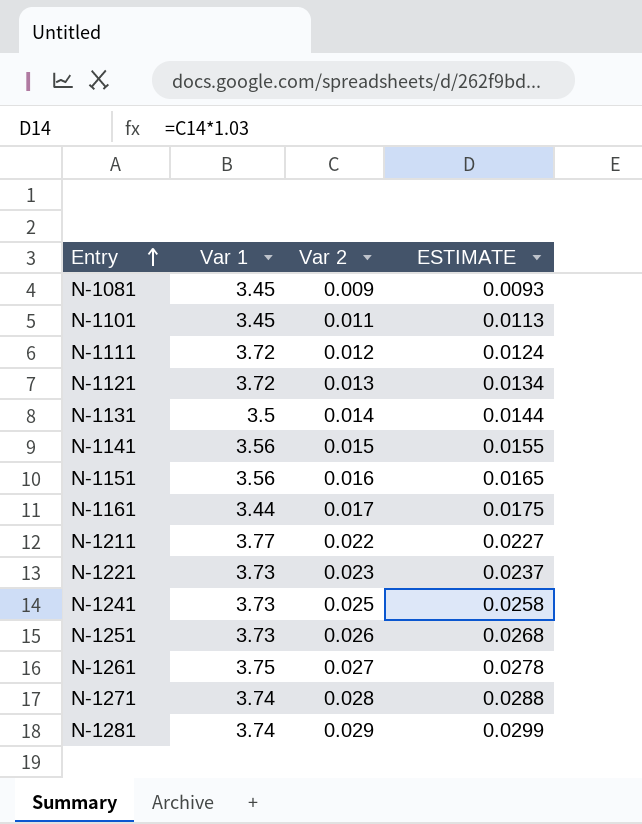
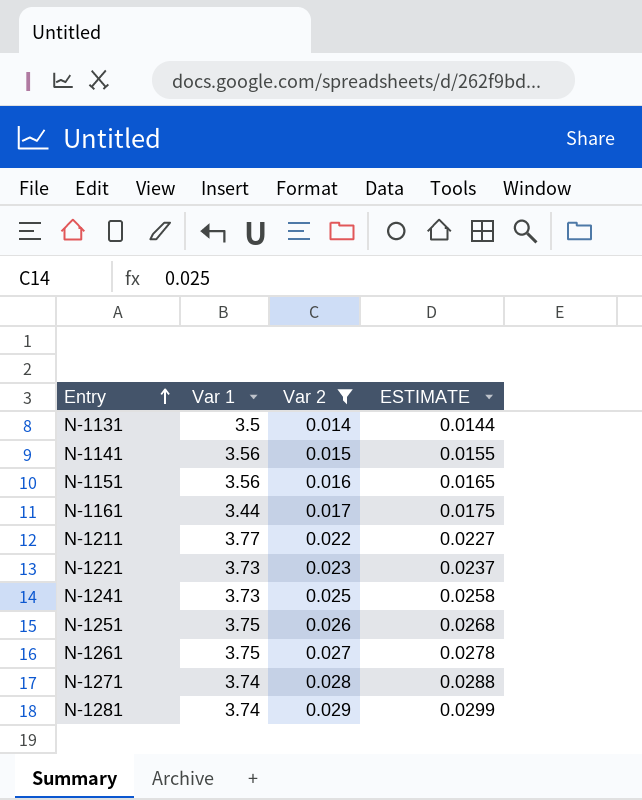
filter: none -> Var 2 >= 0.014
N-1251 | Var 1: 3.73 -> 3.75

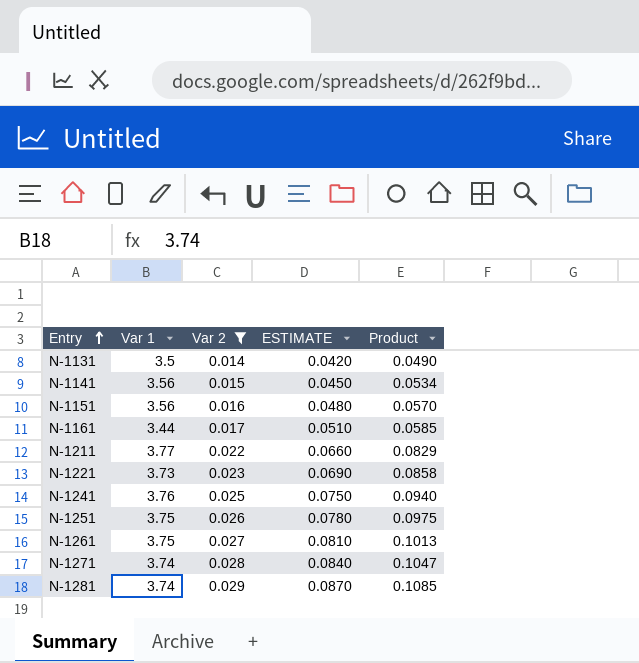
column ESTIMATE | formula: [Var 2] * 1.03 -> [Var 2] * 3
column Product | formula: none -> [Var 1] * [Var 2]
N-1241 | Var 1: 3.73 -> 3.76

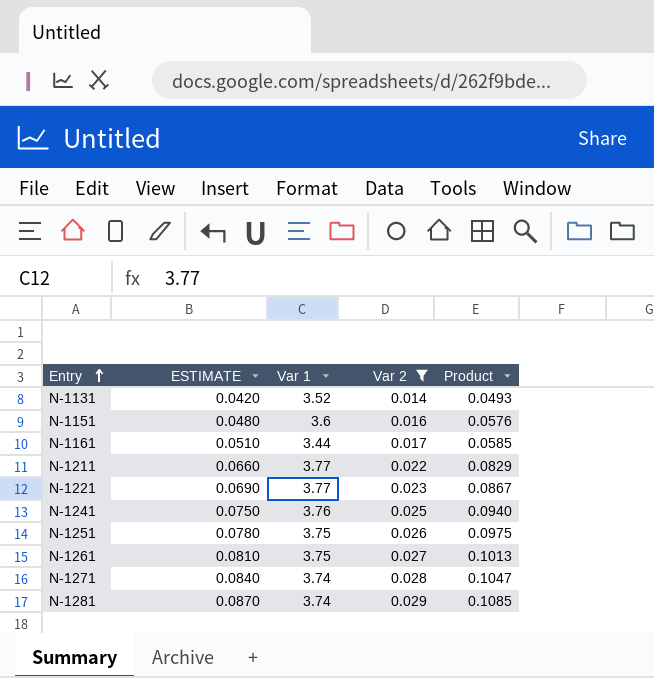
column ESTIMATE | position: 4 -> 2
row N-1141: 3.56 | 0.015 | 0.0450 | 0.0534 -> none
N-1131 | Var 1: 3.5 -> 3.52
N-1131 | Product: 0.0490 -> 0.0493
N-1151 | Var 1: 3.56 -> 3.6
N-1151 | Product: 0.0570 -> 0.0576
N-1221 | Var 1: 3.73 -> 3.77
N-1221 | Product: 0.0858 -> 0.0867

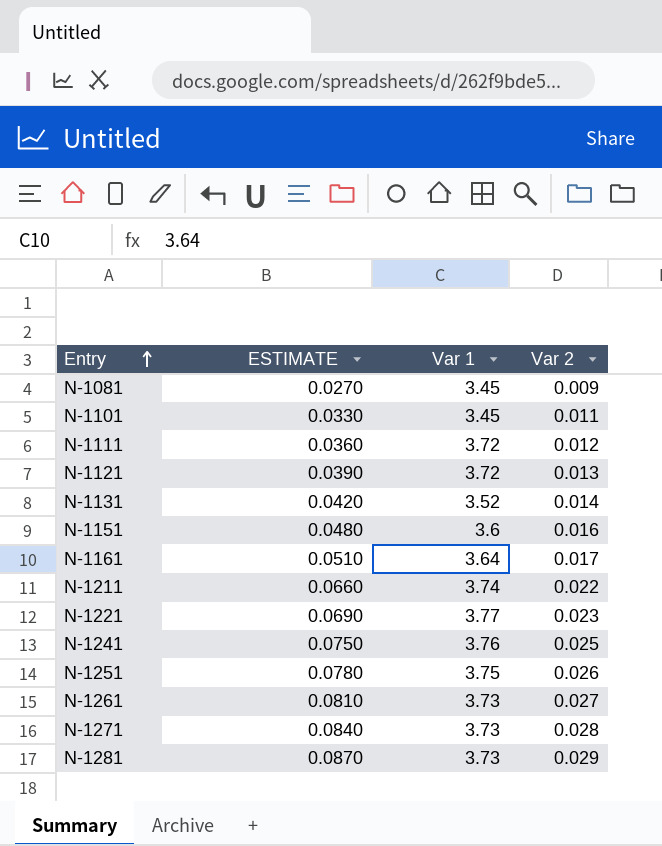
filter: Var 2 >= 0.014 -> none
column Product | formula: [Var 1] * [Var 2] -> none
N-1161 | Var 1: 3.44 -> 3.64
N-1211 | Var 1: 3.77 -> 3.74
N-1261 | Var 1: 3.75 -> 3.73
N-1271 | Var 1: 3.74 -> 3.73
N-1281 | Var 1: 3.74 -> 3.73

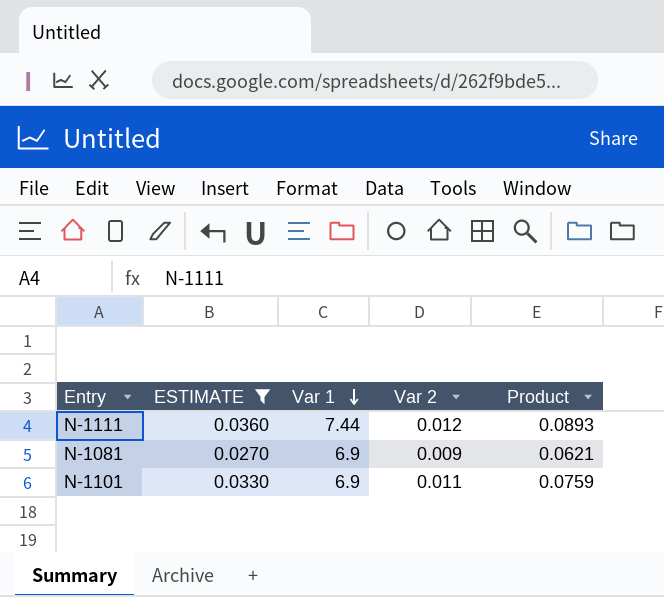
filter: none -> ESTIMATE <= 0.0360
row order: Entry ascending -> Var 1 descending
column Product | formula: none -> [Var 1] * [Var 2]
N-1111 | Var 1: 3.72 -> 7.44
N-1081 | Var 1: 3.45 -> 6.9
N-1101 | Var 1: 3.45 -> 6.9

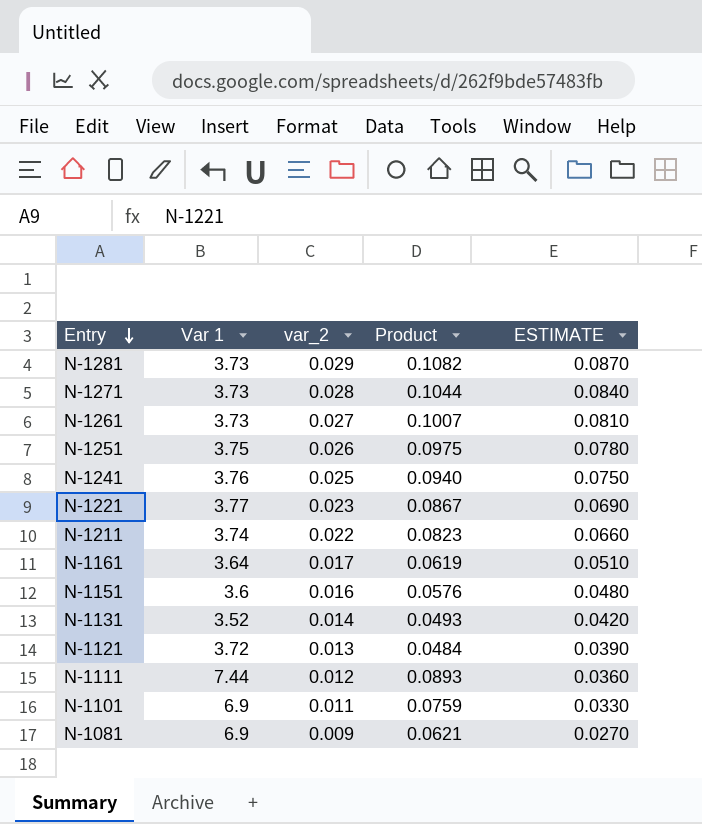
filter: ESTIMATE <= 0.0360 -> none
row order: Var 1 descending -> Entry descending
column name: Var 2 -> var_2
column ESTIMATE | position: 2 -> 5

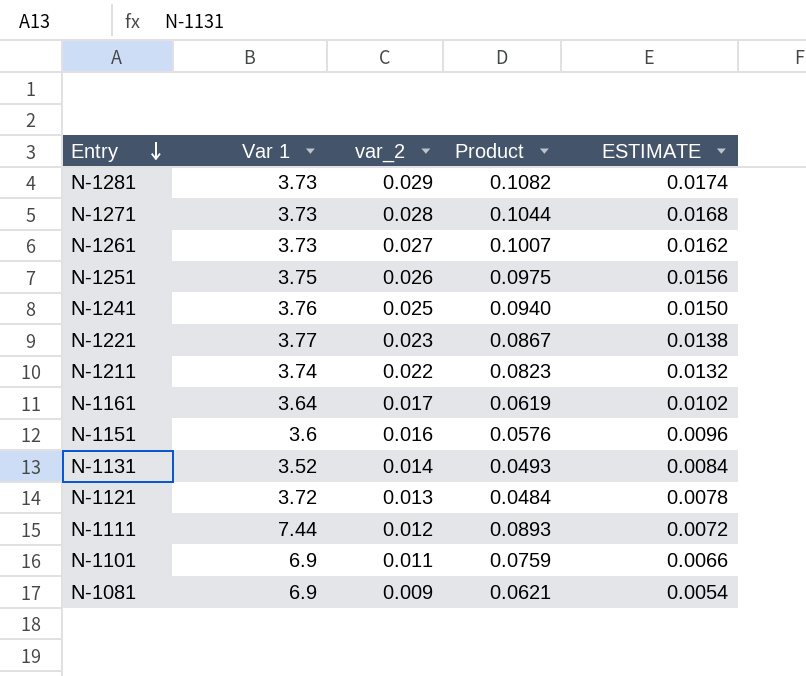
column ESTIMATE | formula: [var_2] * 3 -> [var_2] * 0.6

